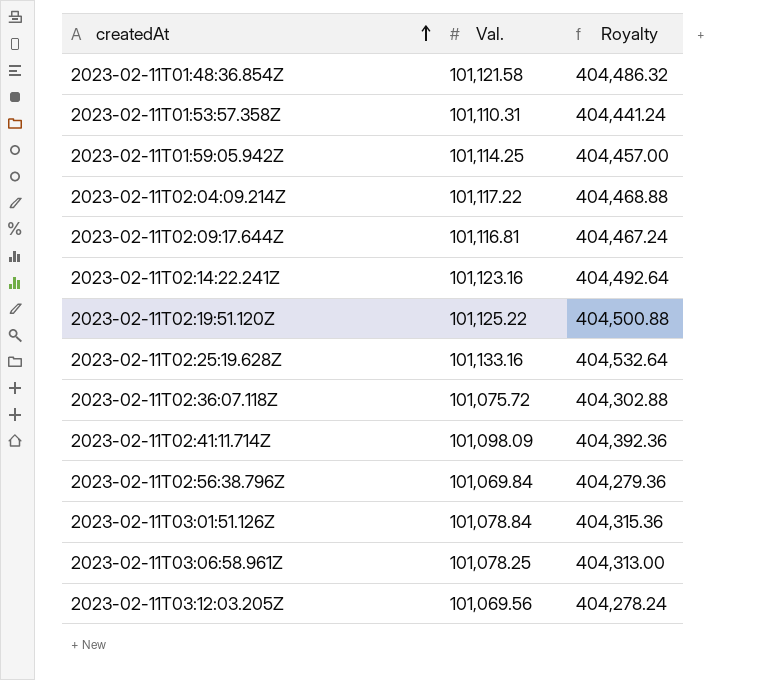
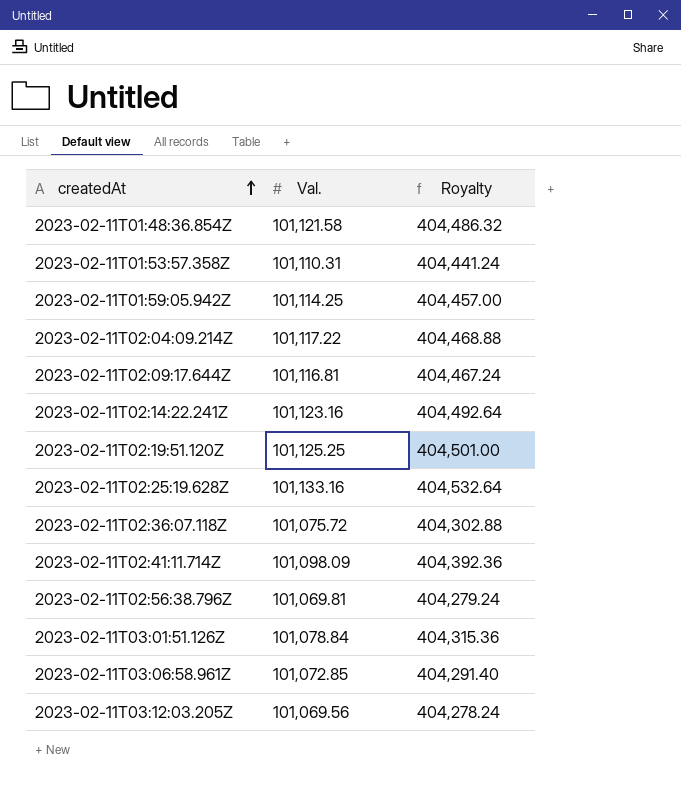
2023-02-11T02:19:51.120Z | Val.: 101,125.22 -> 101,125.25
2023-02-11T02:19:51.120Z | Royalty: 404,500.88 -> 404,501.00
2023-02-11T02:56:38.796Z | Val.: 101,069.84 -> 101,069.81
2023-02-11T02:56:38.796Z | Royalty: 404,279.36 -> 404,279.24
2023-02-11T03:06:58.961Z | Val.: 101,078.25 -> 101,072.85
2023-02-11T03:06:58.961Z | Royalty: 404,313.00 -> 404,291.40

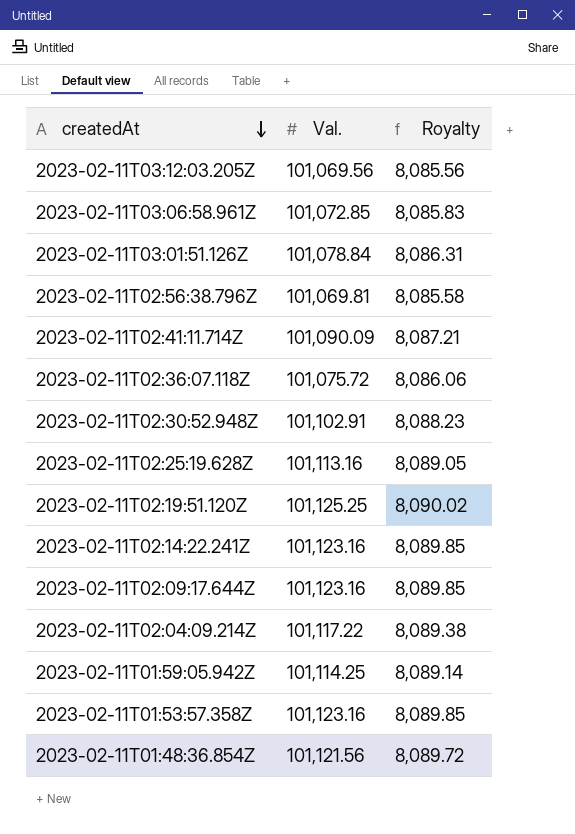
row order: createdAt ascending -> createdAt descending
column Royalty | formula: [Val.] * 4 -> [Val.] * 0.08
2023-02-11T02:41:11.714Z | Val.: 101,098.09 -> 101,090.09
row 2023-02-11T02:30:52.948Z: none -> 101,102.91 | 8,088.23
2023-02-11T02:25:19.628Z | Val.: 101,133.16 -> 101,113.16
2023-02-11T02:09:17.644Z | Val.: 101,116.81 -> 101,123.16
2023-02-11T01:53:57.358Z | Val.: 101,110.31 -> 101,123.16
2023-02-11T01:48:36.854Z | Val.: 101,121.58 -> 101,121.56

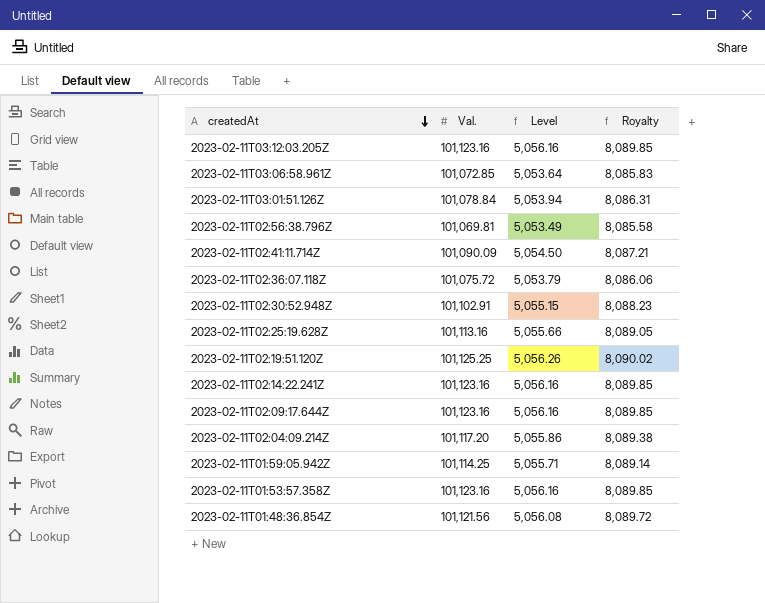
column Level | formula: none -> [Val.] * 0.05
2023-02-11T03:12:03.205Z | Val.: 101,069.56 -> 101,123.16
2023-02-11T03:12:03.205Z | Royalty: 8,085.56 -> 8,089.85
2023-02-11T02:04:09.214Z | Val.: 101,117.22 -> 101,117.20

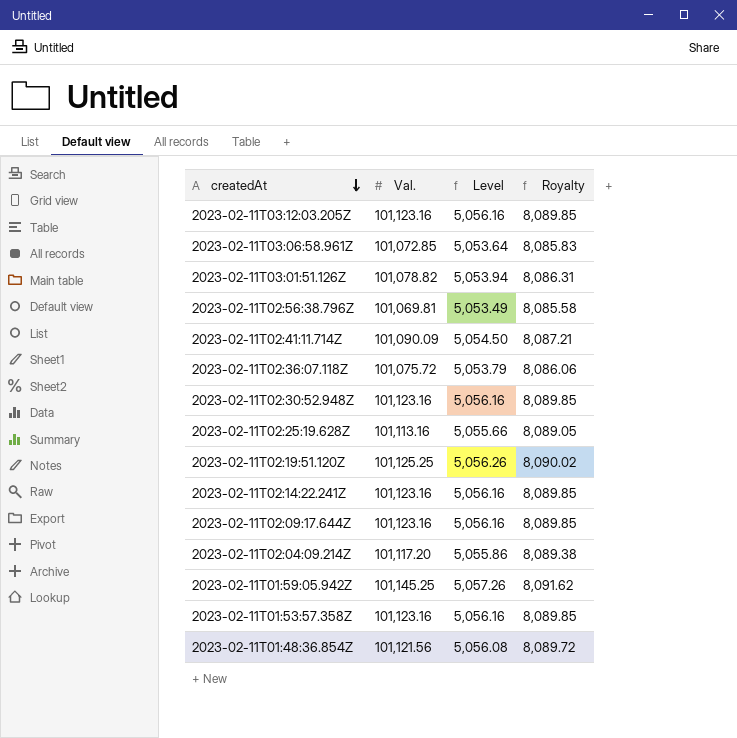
2023-02-11T03:01:51.126Z | Val.: 101,078.84 -> 101,078.82
2023-02-11T02:30:52.948Z | Val.: 101,102.91 -> 101,123.16
2023-02-11T02:30:52.948Z | Level: 5,055.15 -> 5,056.16
2023-02-11T02:30:52.948Z | Royalty: 8,088.23 -> 8,089.85
2023-02-11T01:59:05.942Z | Val.: 101,114.25 -> 101,145.25
2023-02-11T01:59:05.942Z | Level: 5,055.71 -> 5,057.26
2023-02-11T01:59:05.942Z | Royalty: 8,089.14 -> 8,091.62

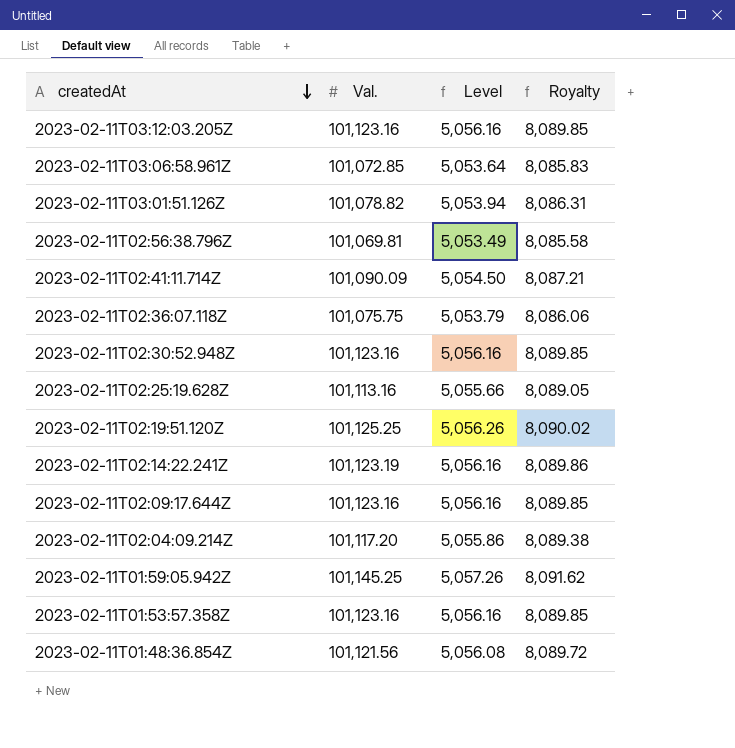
2023-02-11T02:36:07.118Z | Val.: 101,075.72 -> 101,075.75
2023-02-11T02:14:22.241Z | Val.: 101,123.16 -> 101,123.19
2023-02-11T02:14:22.241Z | Royalty: 8,089.85 -> 8,089.86

